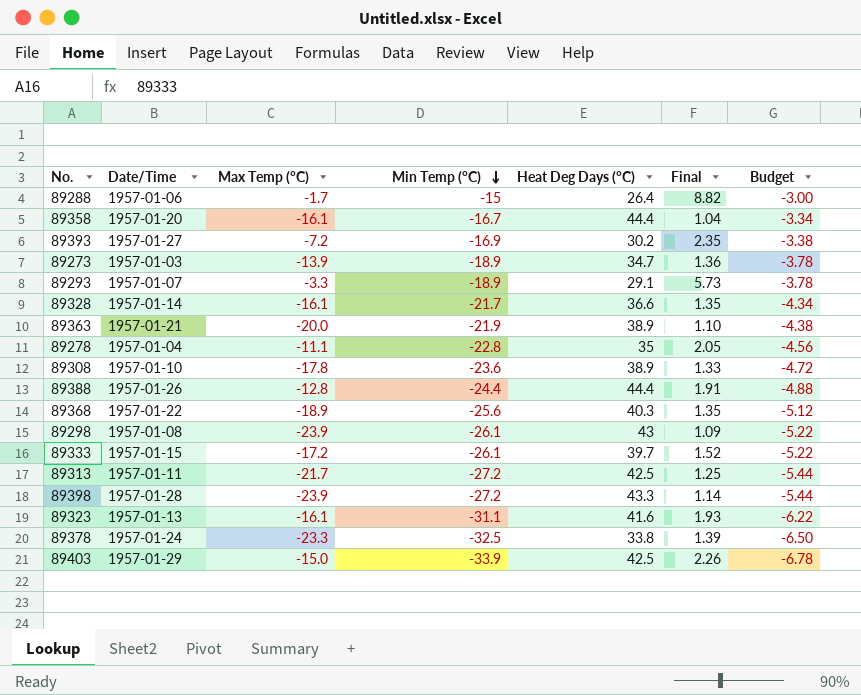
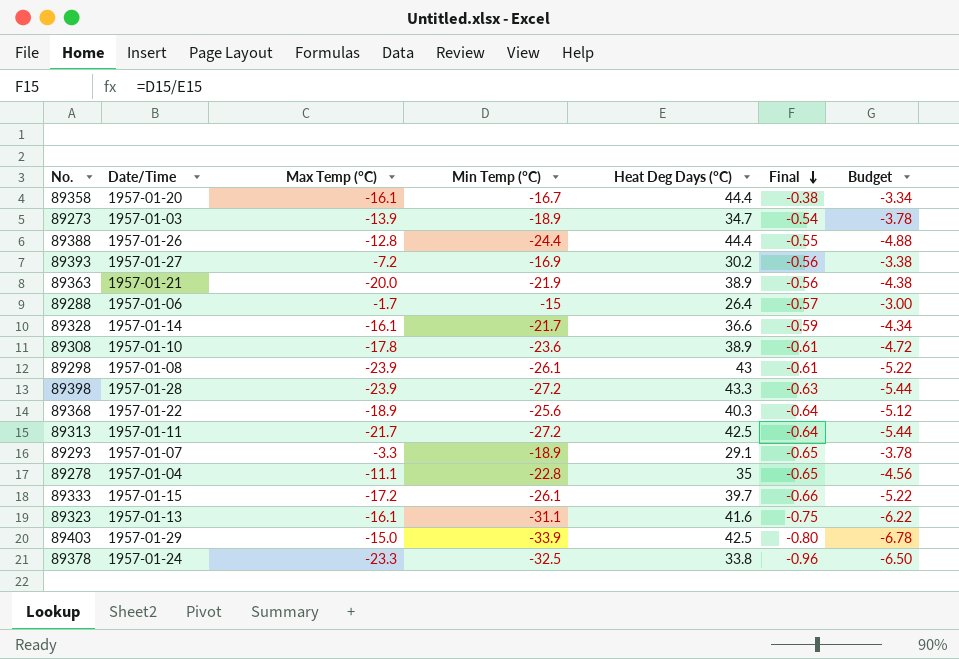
row order: Min Temp (°C) descending -> Final descending
column Final | formula: [Min Temp (°C)] / [Max Temp (°C)] -> [Min Temp (°C)] / [Heat Deg Days (°C)]

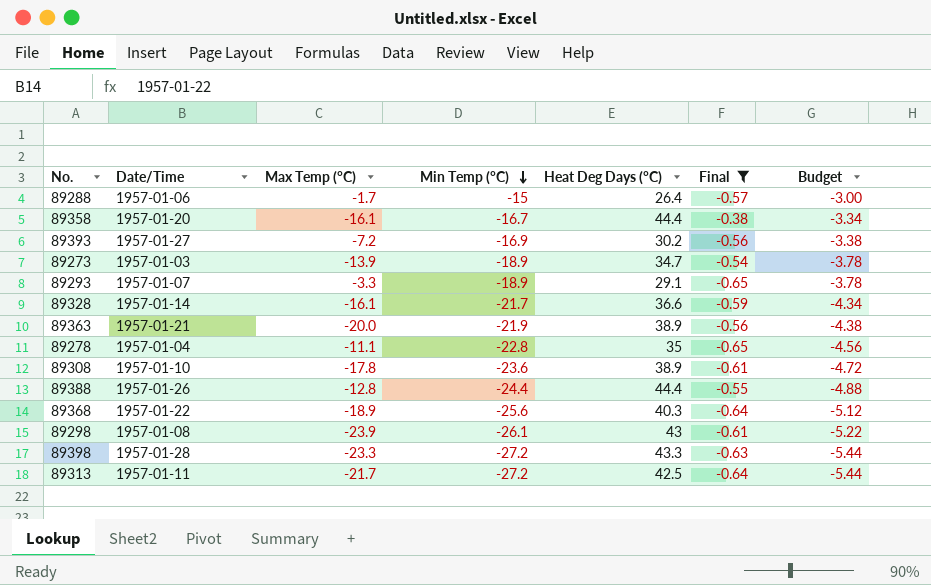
filter: none -> Final >= -0.65
row order: Final descending -> Min Temp (°C) descending
89398 | Max Temp (°C): -23.9 -> -23.3

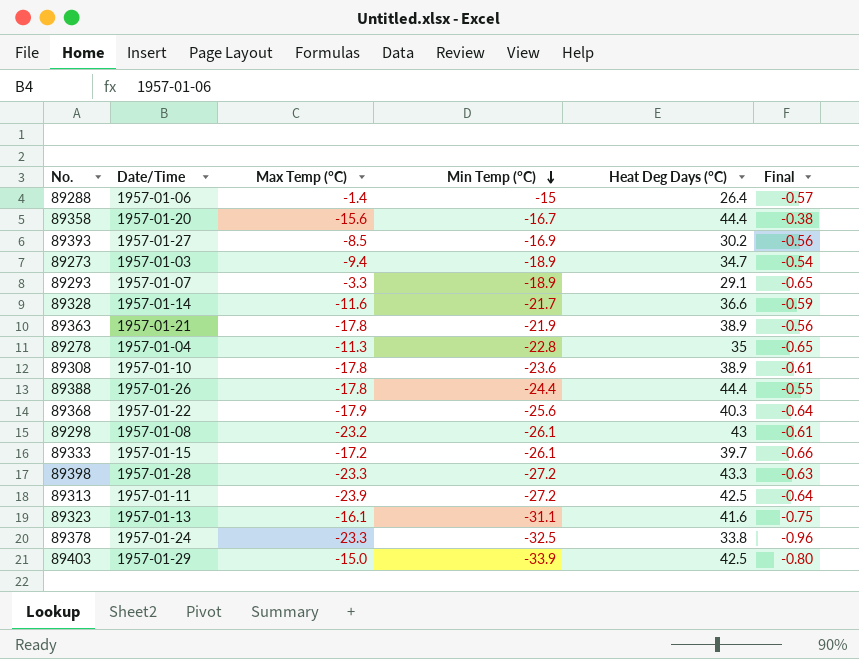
filter: Final >= -0.65 -> none
column Budget | formula: [Min Temp (°C)] * 0.2 -> none
89288 | Max Temp (°C): -1.7 -> -1.4
89358 | Max Temp (°C): -16.1 -> -15.6
89393 | Max Temp (°C): -7.2 -> -8.5
89273 | Max Temp (°C): -13.9 -> -9.4
89328 | Max Temp (°C): -16.1 -> -11.6
89363 | Max Temp (°C): -20.0 -> -17.8
89278 | Max Temp (°C): -11.1 -> -11.3
89388 | Max Temp (°C): -12.8 -> -17.8
89368 | Max Temp (°C): -18.9 -> -17.9
89298 | Max Temp (°C): -23.9 -> -23.2
89313 | Max Temp (°C): -21.7 -> -23.9

